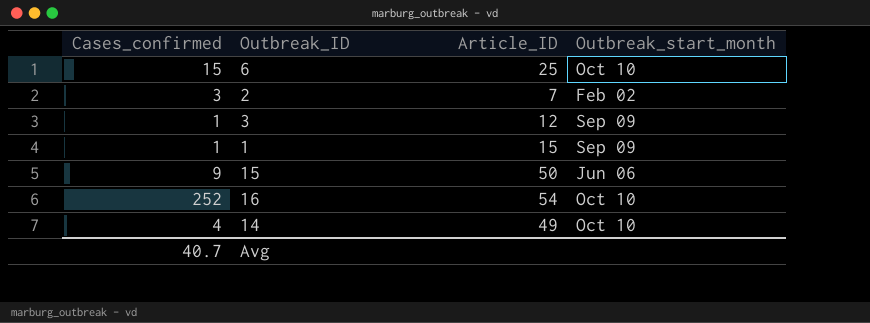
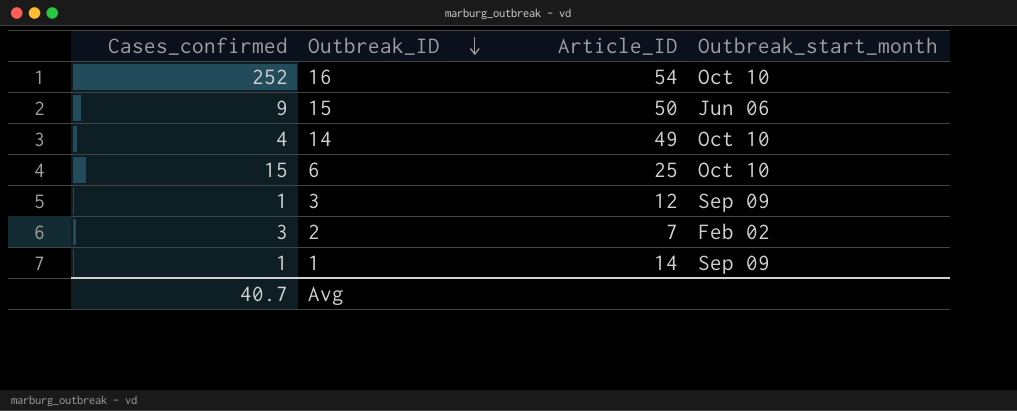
row order: none -> Outbreak_ID descending
1 | Article_ID: 15 -> 14

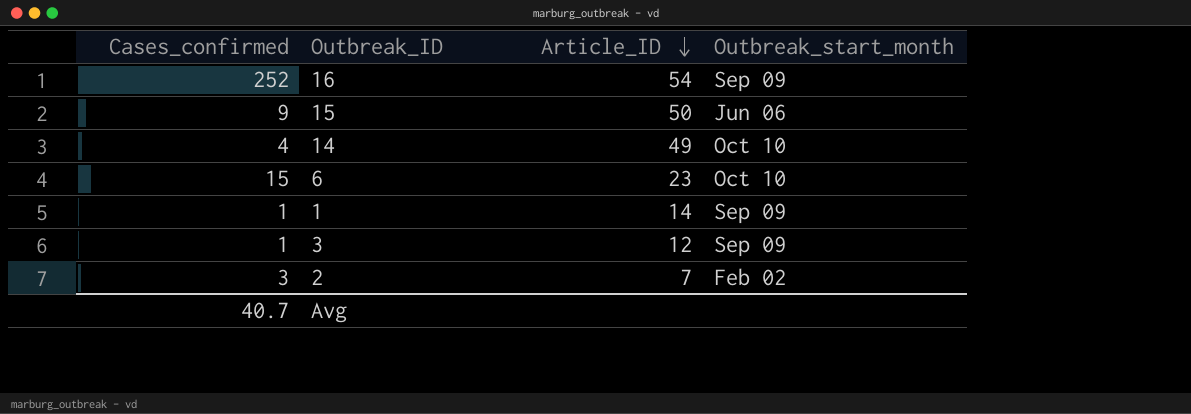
row order: Outbreak_ID descending -> Article_ID descending
16 | Outbreak_start_month: Oct 10 -> Sep 09
6 | Article_ID: 25 -> 23

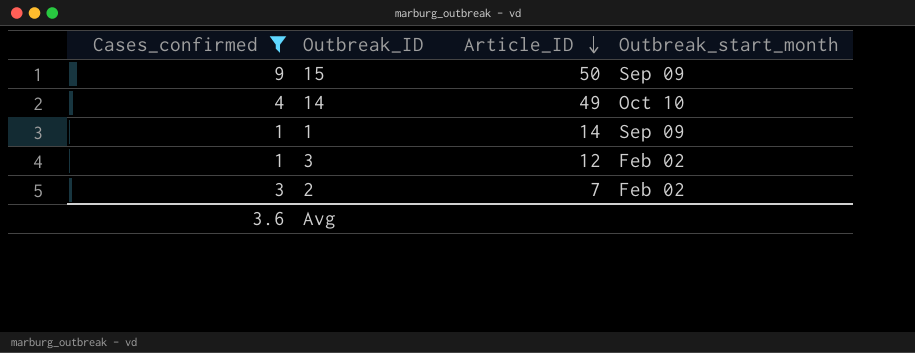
filter: none -> Cases_confirmed <= 9
15 | Outbreak_start_month: Jun 06 -> Sep 09
3 | Outbreak_start_month: Sep 09 -> Feb 02
Avg | Cases_confirmed: 40.7 -> 3.6

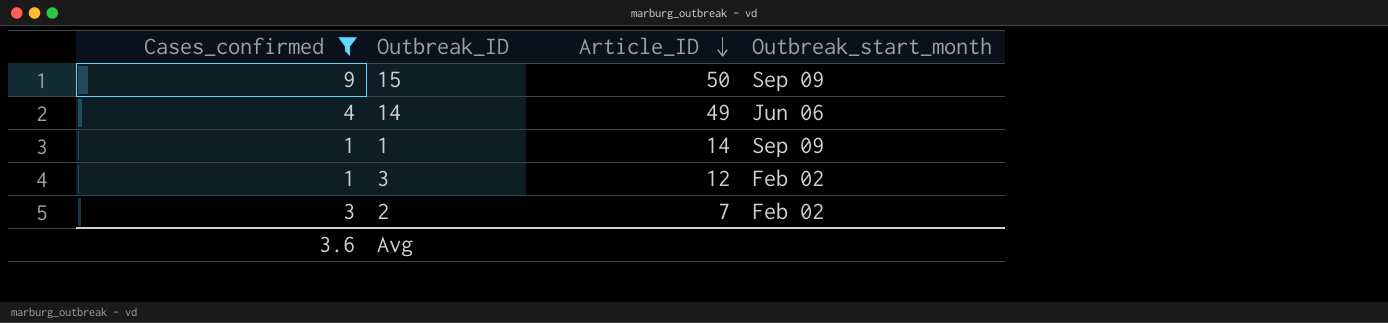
14 | Outbreak_start_month: Oct 10 -> Jun 06

